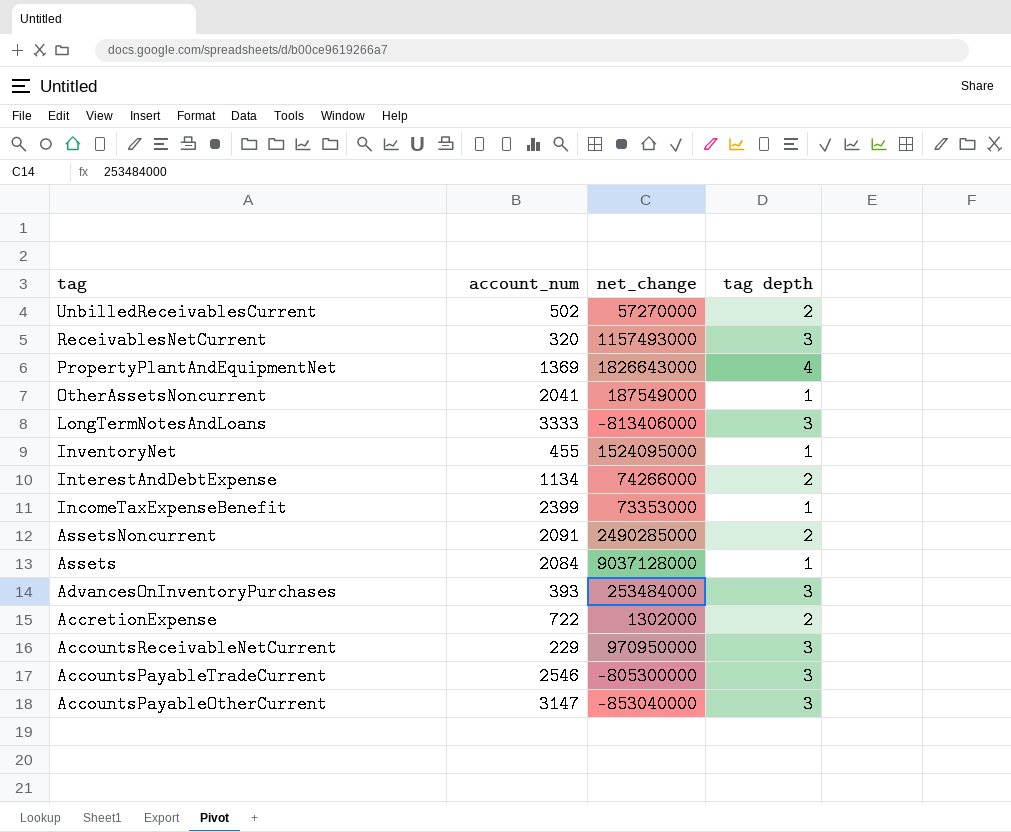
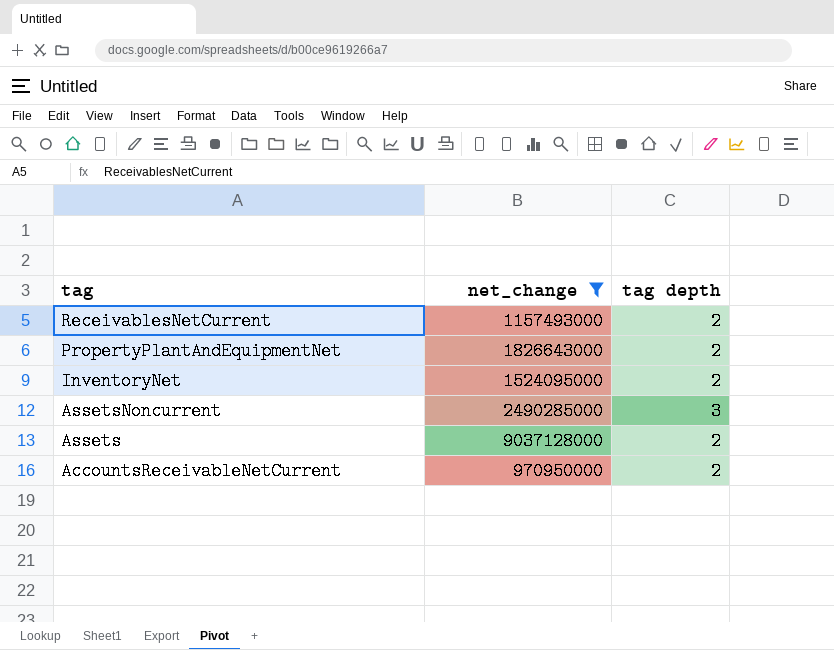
filter: none -> net_change >= 970950000
column account_num | position: 2 -> none
ReceivablesNetCurrent | tag depth: 3 -> 2
PropertyPlantAndEquipmentNet | tag depth: 4 -> 2
InventoryNet | tag depth: 1 -> 2
AssetsNoncurrent | tag depth: 2 -> 3
Assets | tag depth: 1 -> 2
AccountsReceivableNetCurrent | tag depth: 3 -> 2

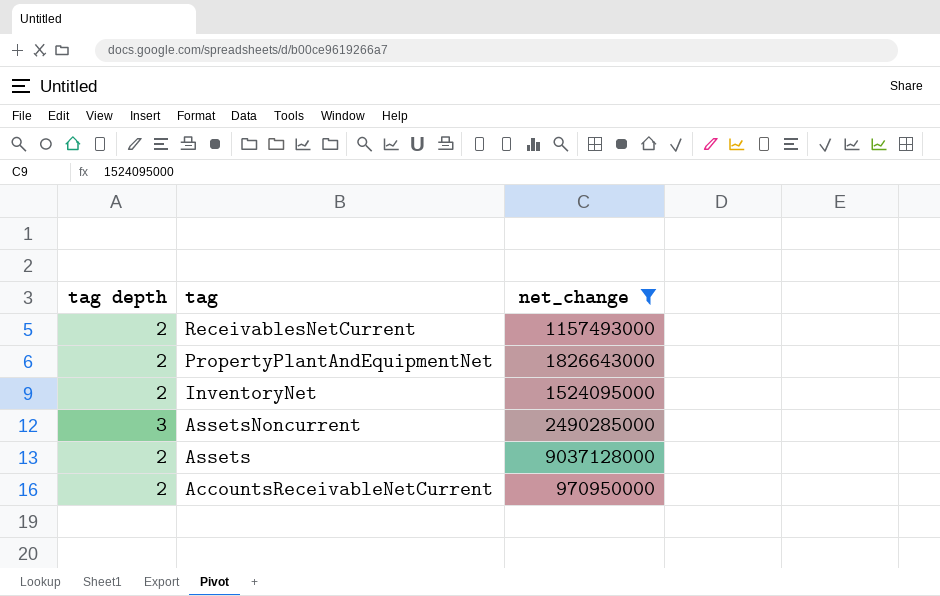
column tag depth | position: 3 -> 1

